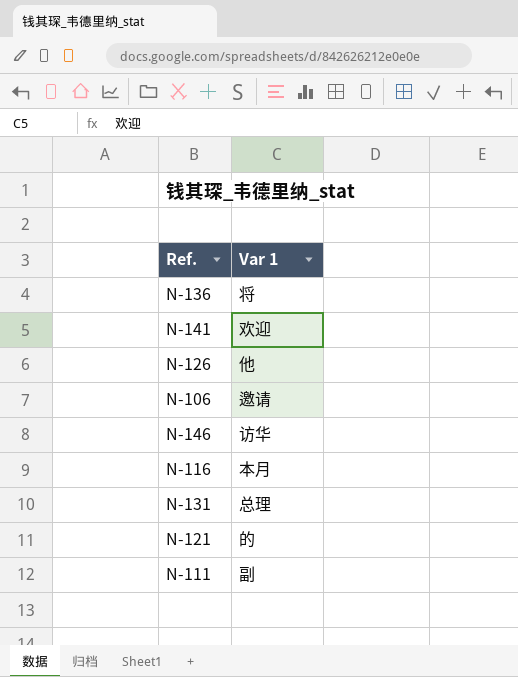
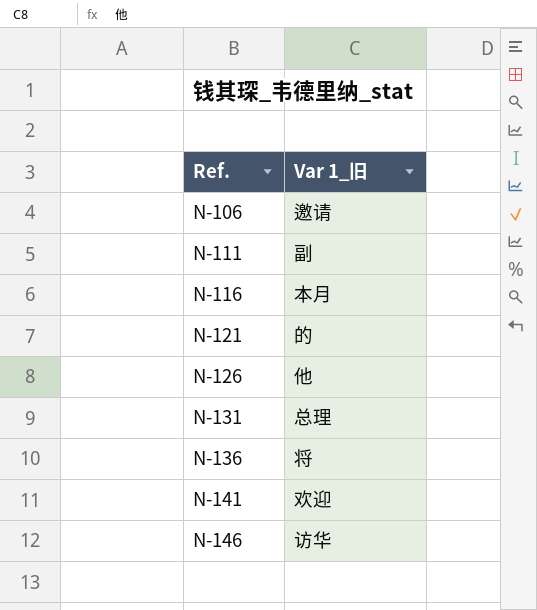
row order: none -> Ref. ascending
column name: Var 1 -> Var 1_旧

